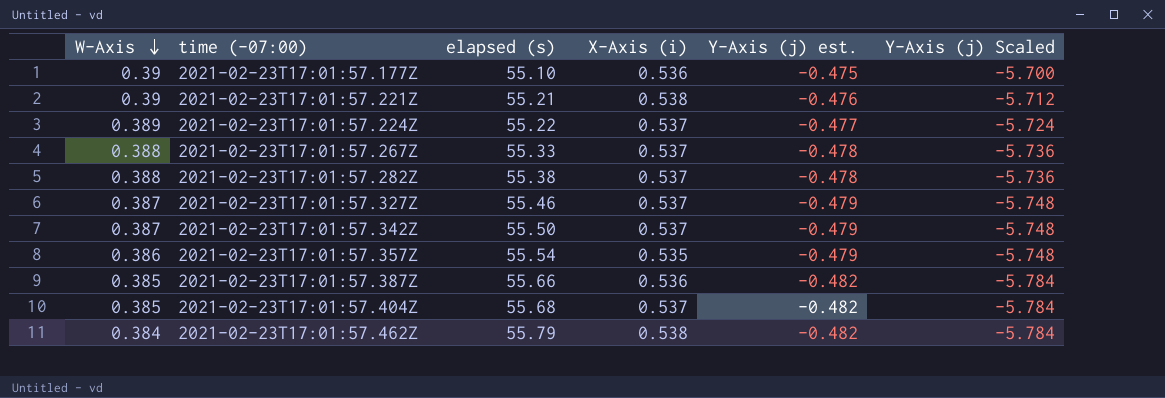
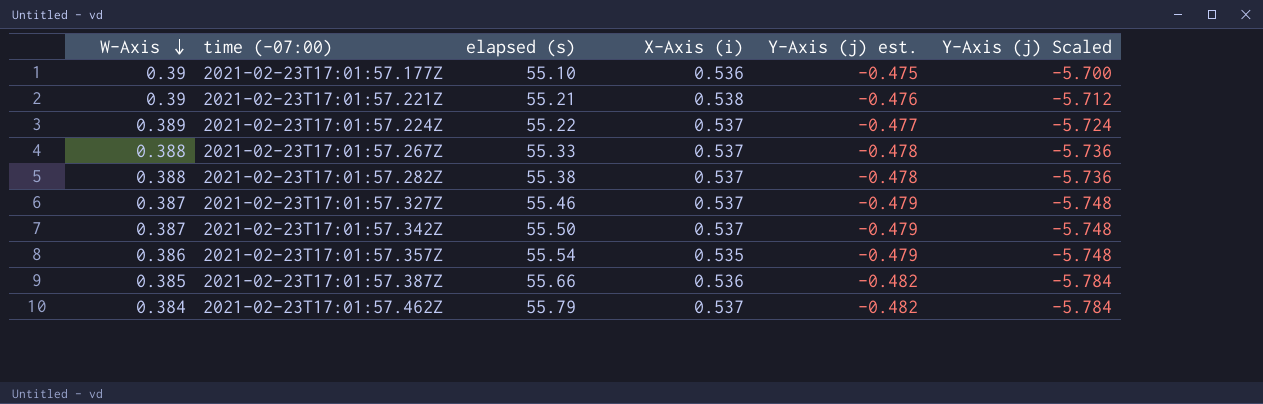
row 2021-02-23T17:01:57.404Z: 0.385 | 55.68 | 0.537 | -0.482 | -5.784 -> none
2021-02-23T17:01:57.462Z | X-Axis (i): 0.538 -> 0.537

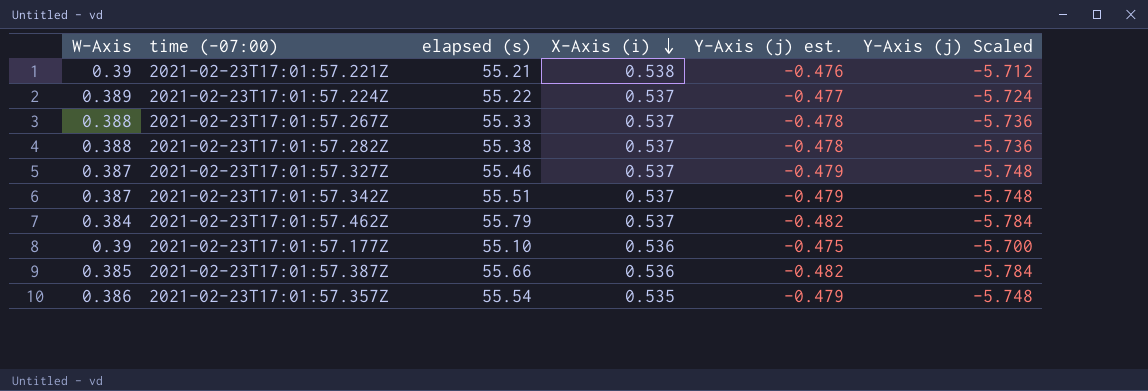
row order: W-Axis descending -> X-Axis (i) descending
2021-02-23T17:01:57.342Z | elapsed (s): 55.50 -> 55.51

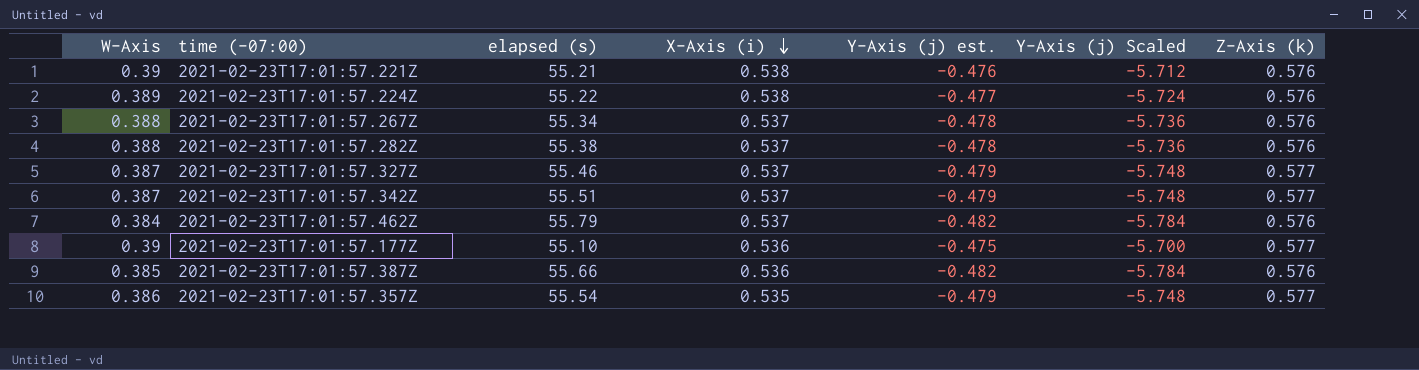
column Z-Axis (k) | position: none -> 7
2021-02-23T17:01:57.224Z | X-Axis (i): 0.537 -> 0.538
2021-02-23T17:01:57.267Z | elapsed (s): 55.33 -> 55.34

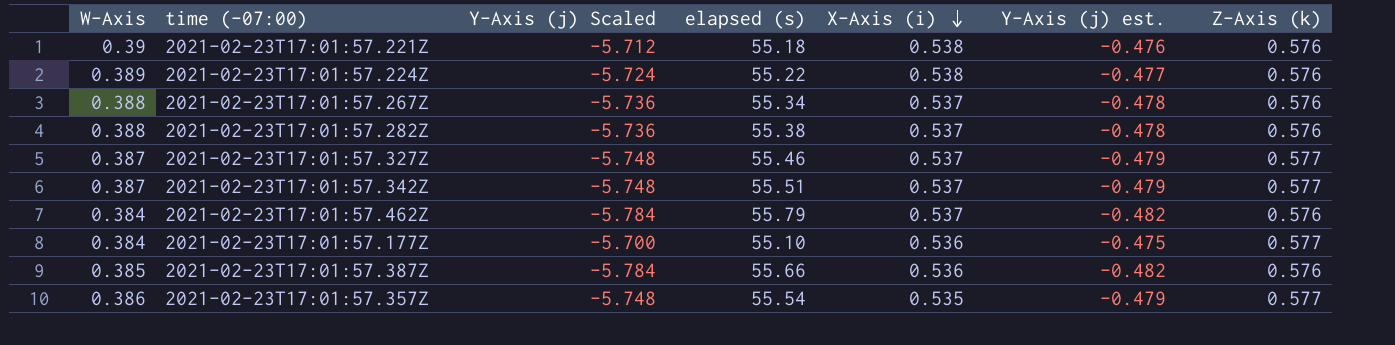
column Y-Axis (j) Scaled | position: 6 -> 3
2021-02-23T17:01:57.221Z | elapsed (s): 55.21 -> 55.18
2021-02-23T17:01:57.177Z | W-Axis: 0.39 -> 0.384

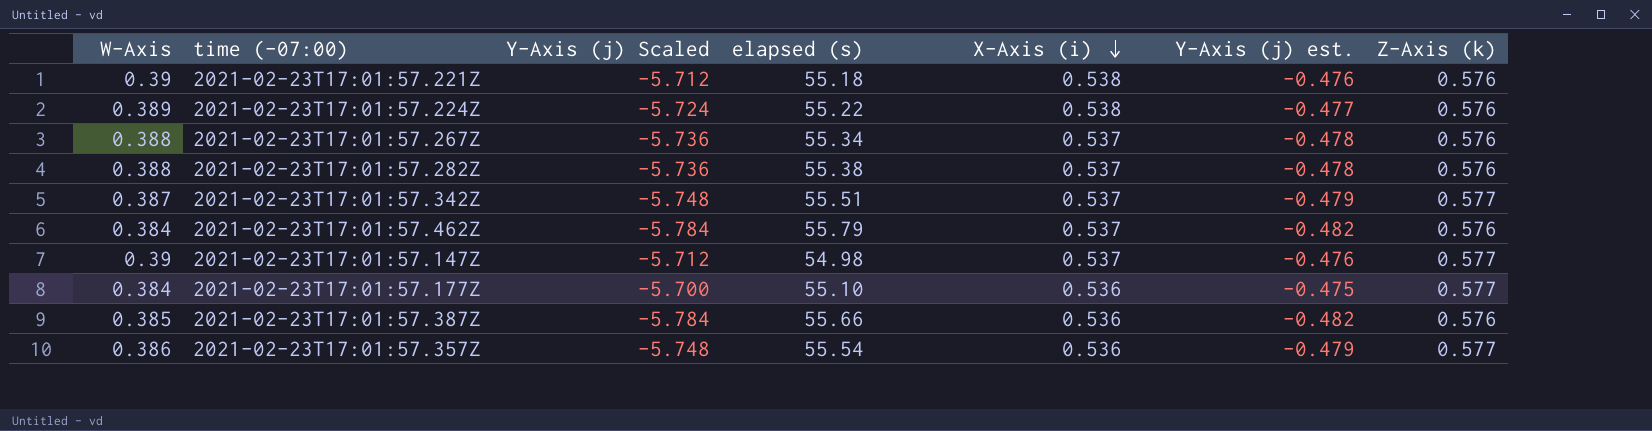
row 2021-02-23T17:01:57.327Z: 0.387 | -5.748 | 55.46 | 0.537 | -0.479 | 0.577 -> none
row 2021-02-23T17:01:57.147Z: none -> 0.39 | -5.712 | 54.98 | 0.537 | -0.476 | 0.577
2021-02-23T17:01:57.357Z | X-Axis (i): 0.535 -> 0.536

